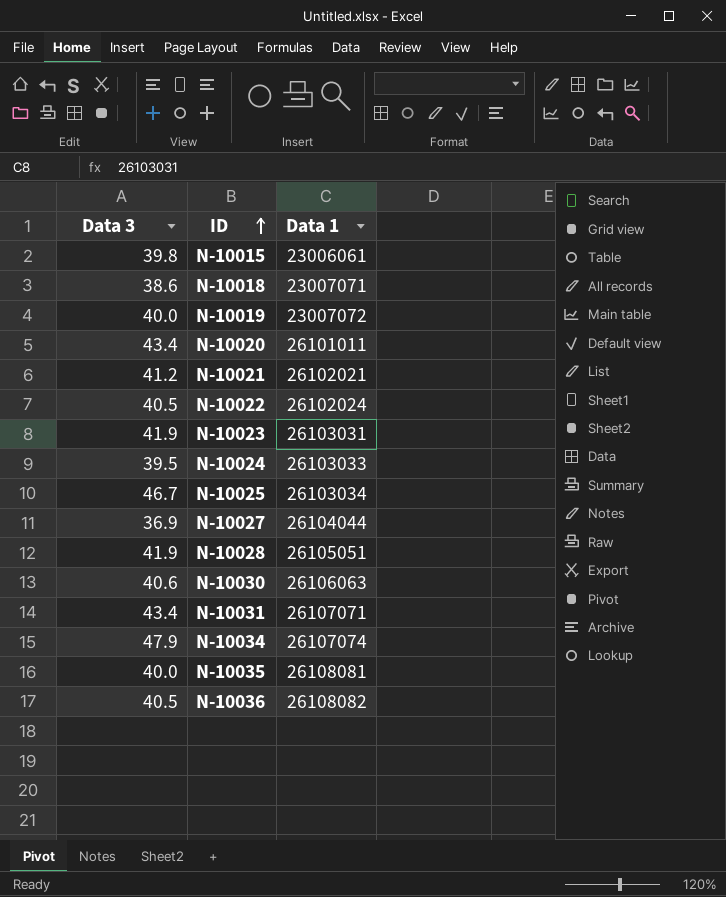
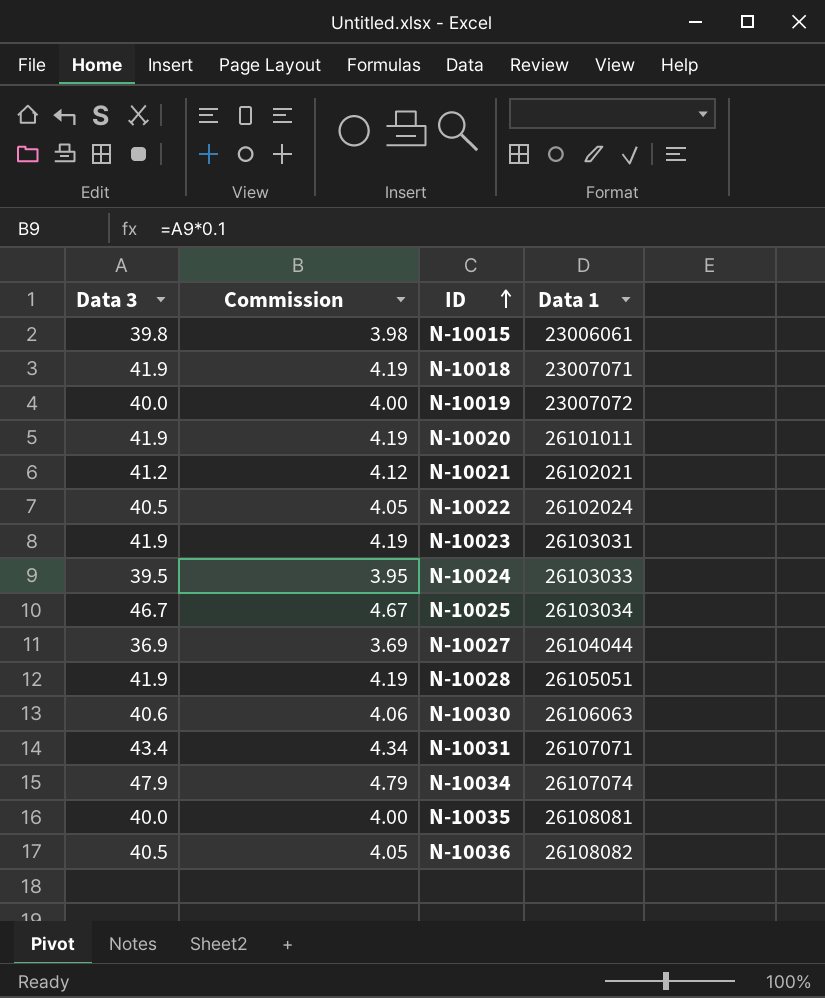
column Commission | formula: none -> [Data 3] * 0.1
N-10018 | Data 3: 38.6 -> 41.9
N-10020 | Data 3: 43.4 -> 41.9

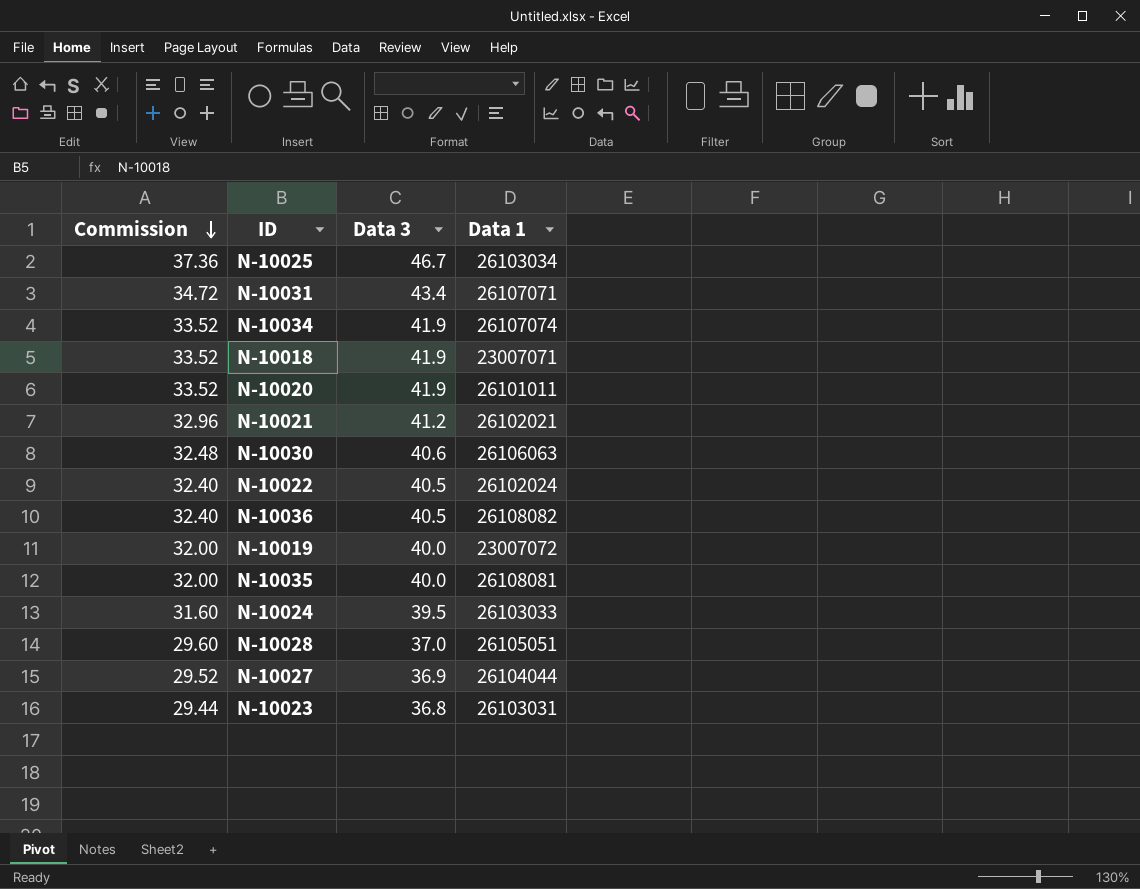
row order: ID ascending -> Commission descending
column Commission | formula: [Data 3] * 0.1 -> [Data 3] * 0.8
column Data 3 | position: 1 -> 3
row N-10015: 39.8 | 3.98 | 23006061 -> none
N-10034 | Data 3: 47.9 -> 41.9
N-10028 | Data 3: 41.9 -> 37.0
N-10023 | Data 3: 41.9 -> 36.8

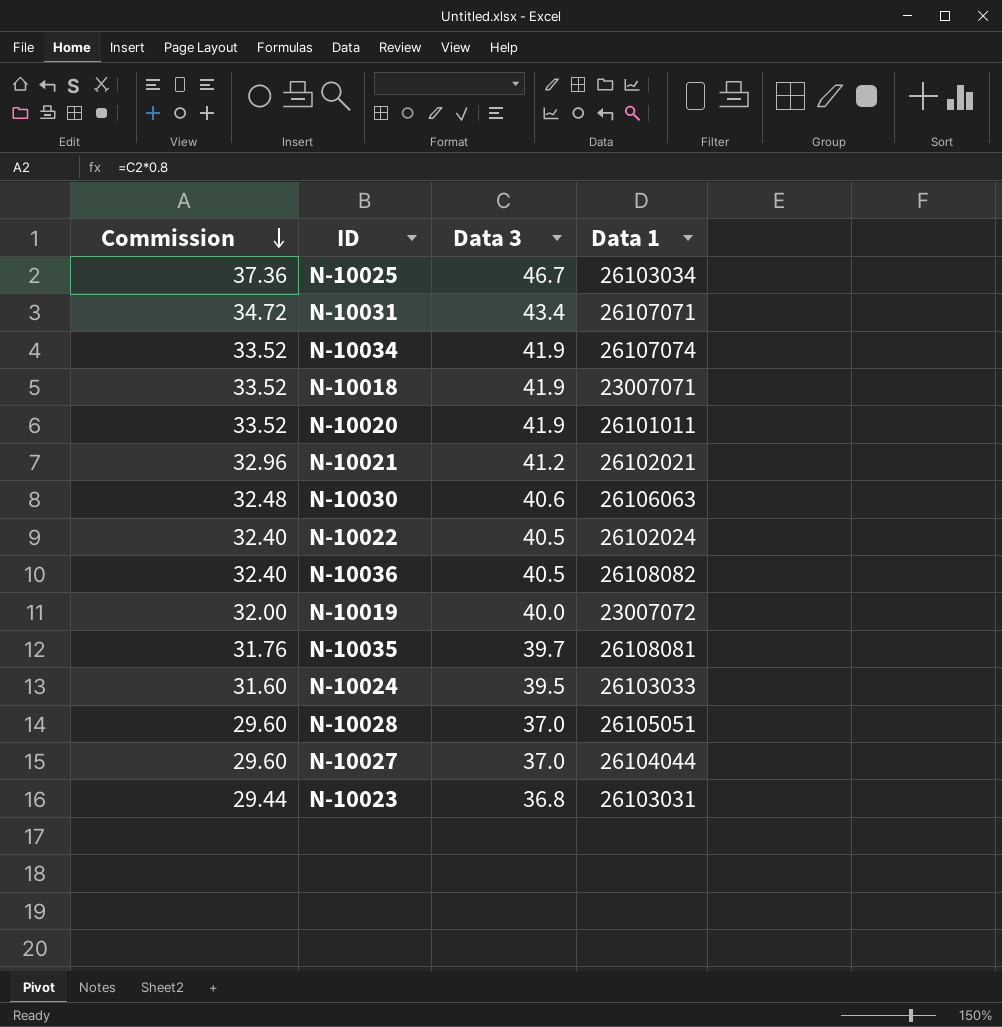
N-10035 | Commission: 32.00 -> 31.76
N-10035 | Data 3: 40.0 -> 39.7
N-10027 | Commission: 29.52 -> 29.60
N-10027 | Data 3: 36.9 -> 37.0

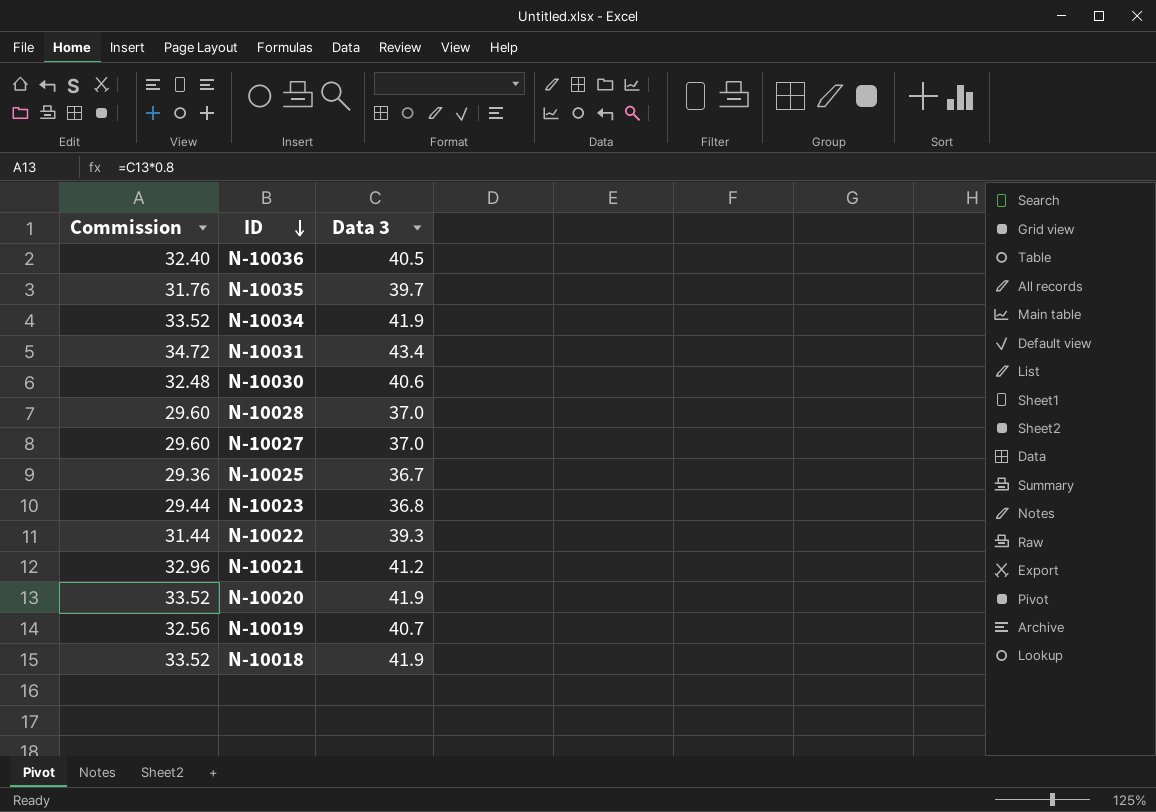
row order: Commission descending -> ID descending
column Data 1 | position: 4 -> none
row N-10024: 31.60 | 39.5 | 26103033 -> none
N-10025 | Commission: 37.36 -> 29.36
N-10025 | Data 3: 46.7 -> 36.7
N-10022 | Commission: 32.40 -> 31.44
N-10022 | Data 3: 40.5 -> 39.3
N-10019 | Commission: 32.00 -> 32.56
N-10019 | Data 3: 40.0 -> 40.7

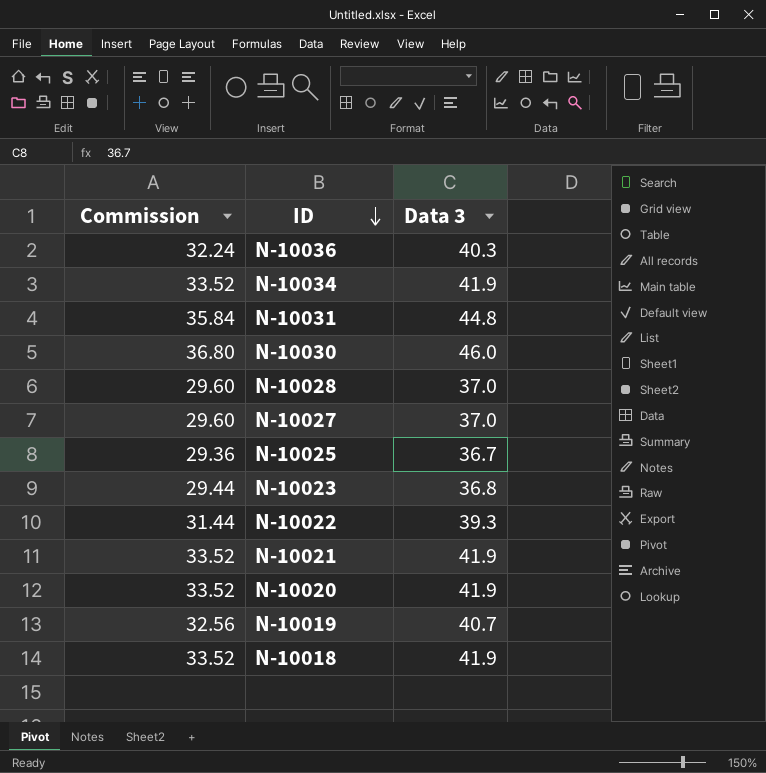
row N-10035: 31.76 | 39.7 -> none
N-10036 | Commission: 32.40 -> 32.24
N-10036 | Data 3: 40.5 -> 40.3
N-10031 | Commission: 34.72 -> 35.84
N-10031 | Data 3: 43.4 -> 44.8
N-10030 | Commission: 32.48 -> 36.80
N-10030 | Data 3: 40.6 -> 46.0
N-10021 | Commission: 32.96 -> 33.52
N-10021 | Data 3: 41.2 -> 41.9

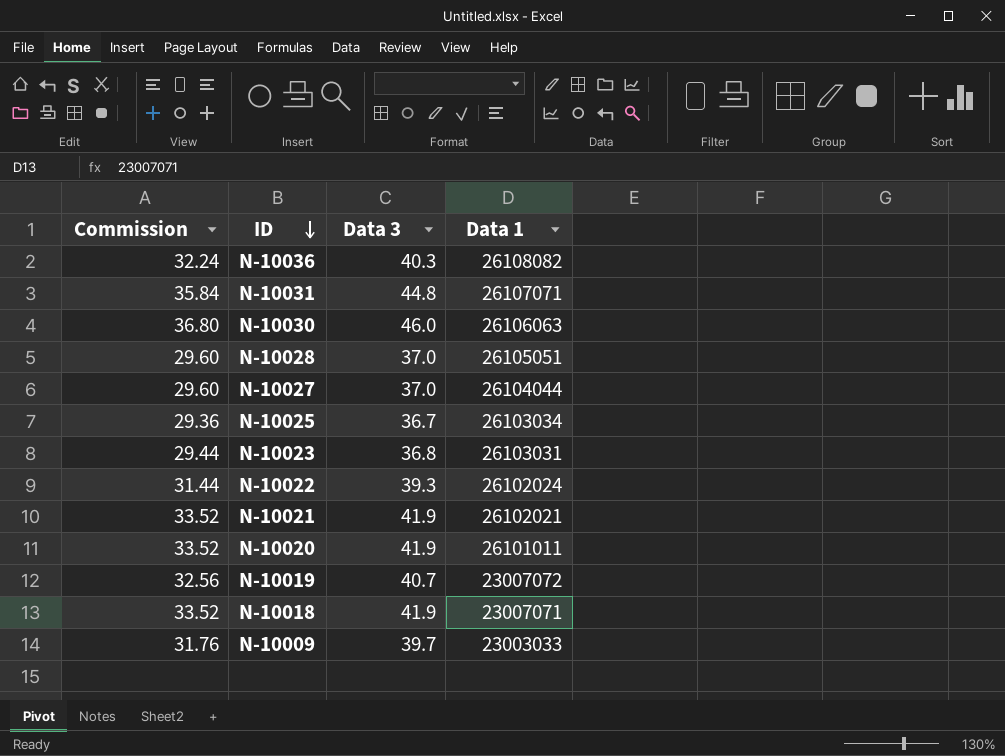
column Data 1 | position: none -> 4
row N-10034: 33.52 | 41.9 -> none
row N-10009: none -> 31.76 | 39.7 | 23003033

